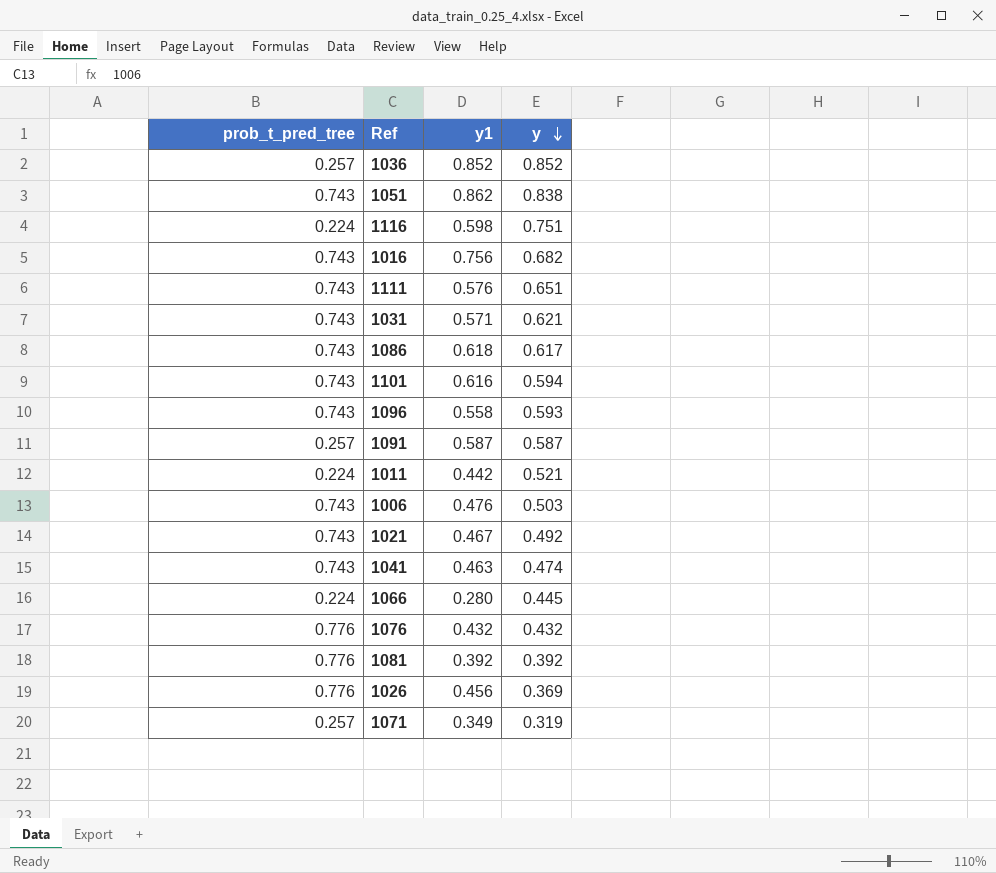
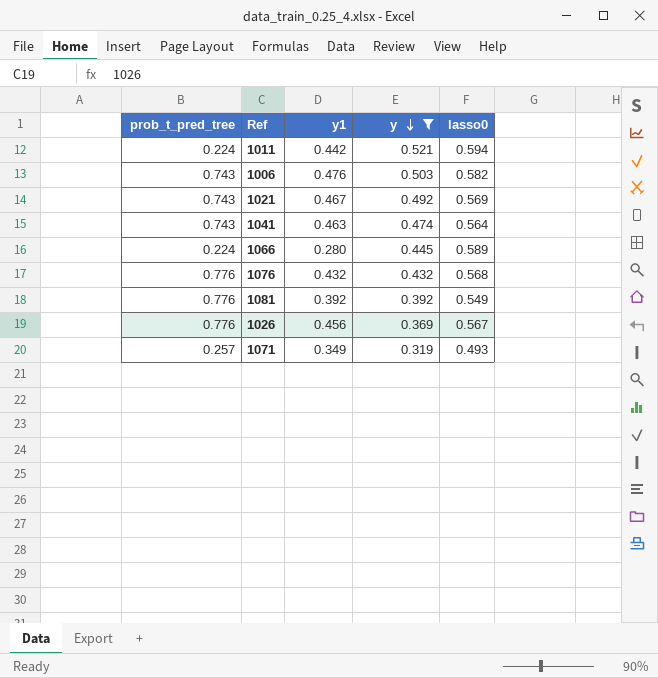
filter: none -> y <= 0.521
column lasso0 | position: none -> 5

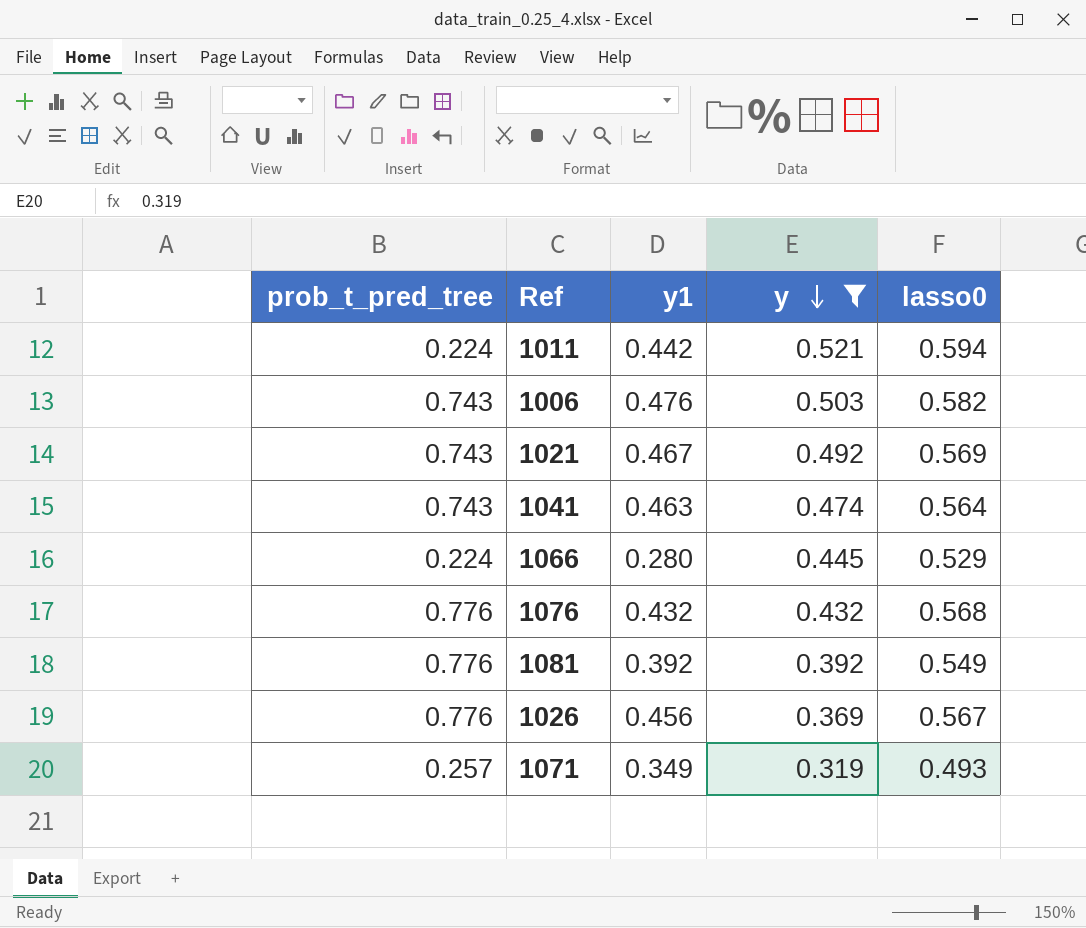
1066 | lasso0: 0.589 -> 0.529

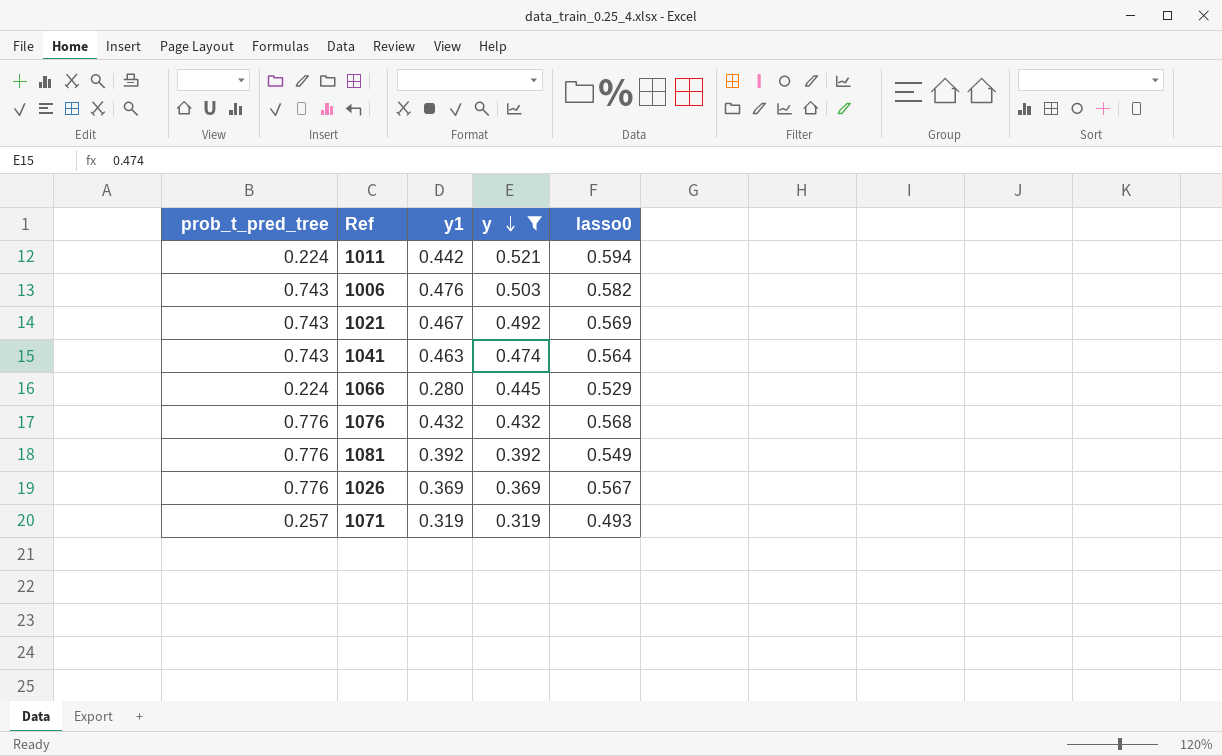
1026 | y1: 0.456 -> 0.369
1071 | y1: 0.349 -> 0.319

